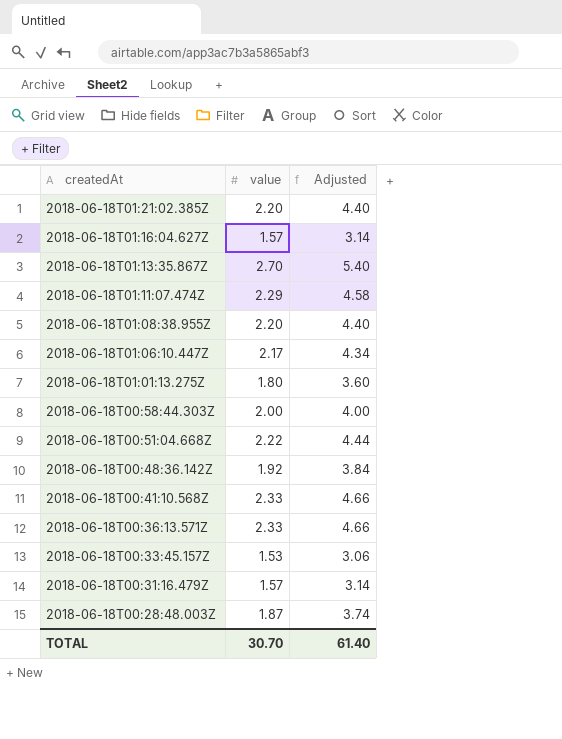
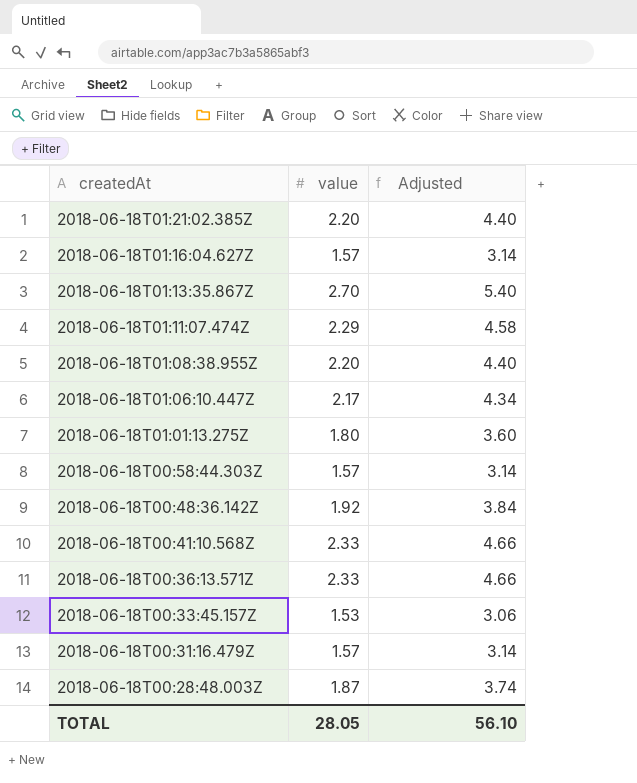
row 2018-06-18T00:51:04.668Z: 2.22 | 4.44 -> none
2018-06-18T00:58:44.303Z | value: 2.00 -> 1.57
2018-06-18T00:58:44.303Z | Adjusted: 4.00 -> 3.14
TOTAL | value: 30.70 -> 28.05
TOTAL | Adjusted: 61.40 -> 56.10

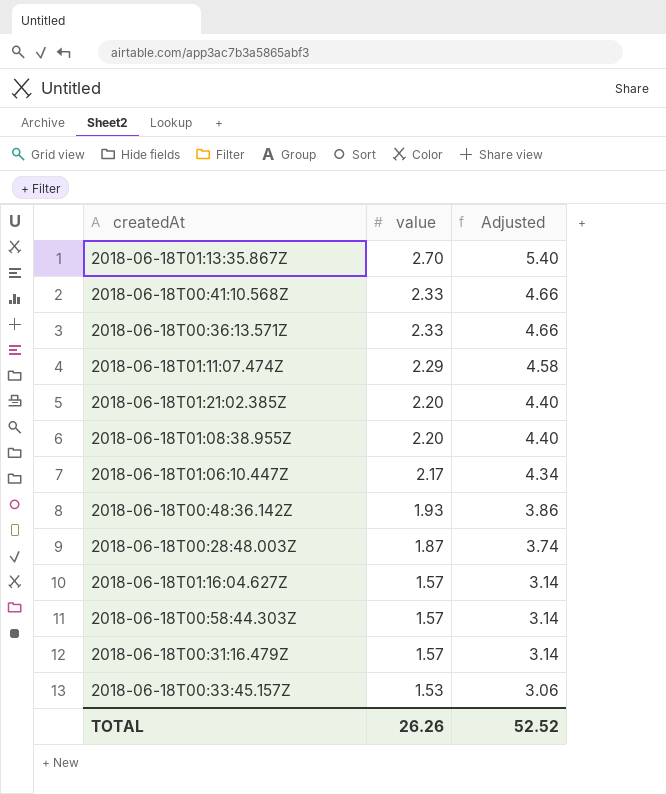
row order: createdAt descending -> value descending
row 2018-06-18T01:01:13.275Z: 1.80 | 3.60 -> none
2018-06-18T00:48:36.142Z | value: 1.92 -> 1.93
2018-06-18T00:48:36.142Z | Adjusted: 3.84 -> 3.86
TOTAL | value: 28.05 -> 26.26
TOTAL | Adjusted: 56.10 -> 52.52

